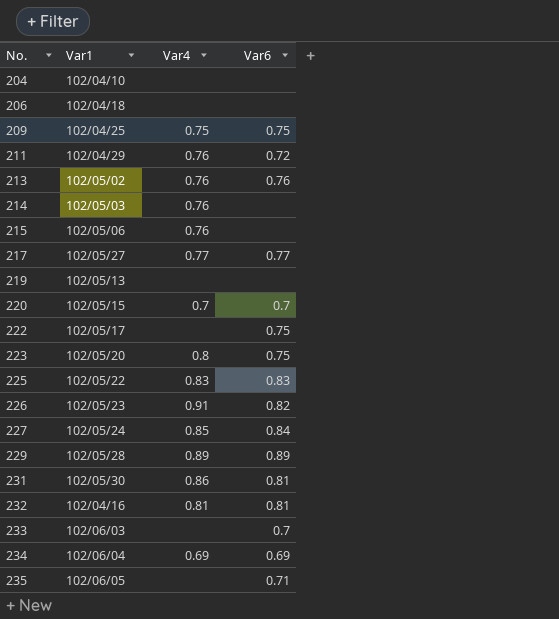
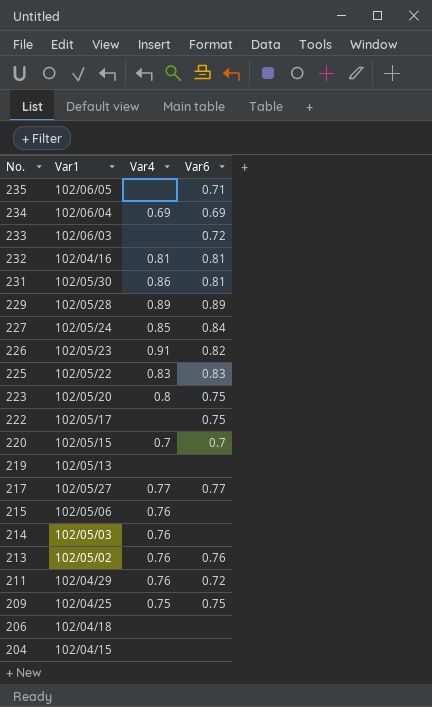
row order: No. ascending -> No. descending
233 | Var6: 0.7 -> 0.72
204 | Var1: 102/04/10 -> 102/04/15

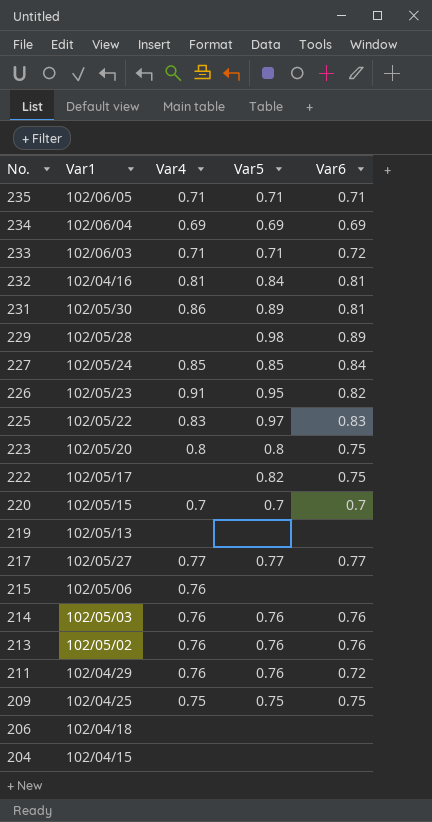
column Var5 | position: none -> 4
235 | Var4: none -> 0.71
233 | Var4: none -> 0.71
229 | Var4: 0.89 -> none
214 | Var6: none -> 0.76

